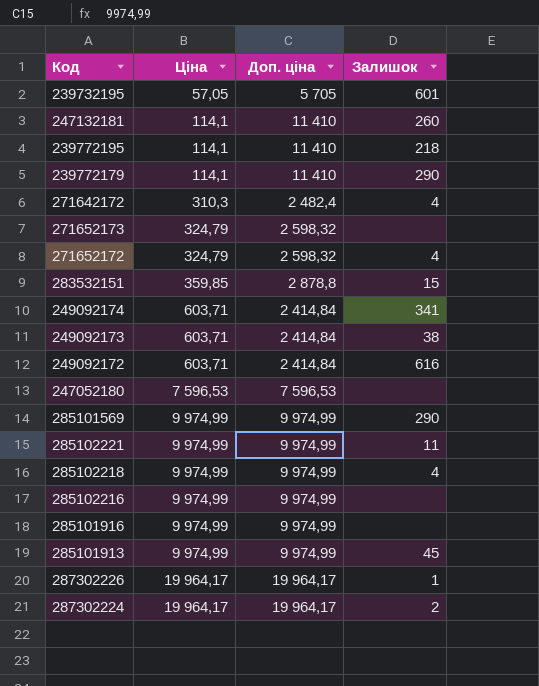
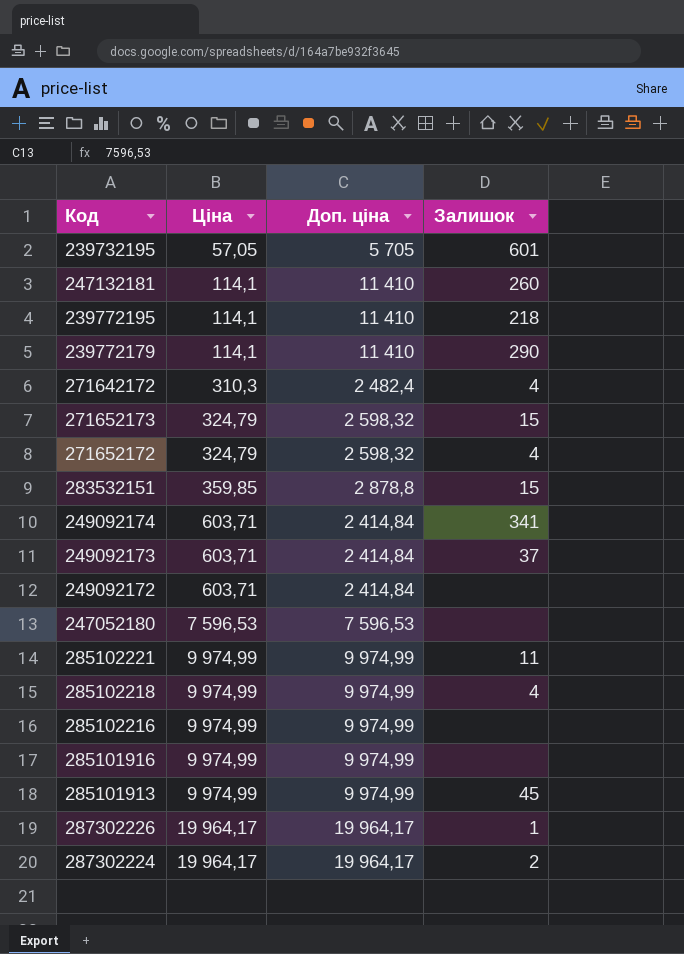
row 285101569: 9 974,99 | 9 974,99 | 290 -> none
271652173 | Залишок: none -> 15
249092173 | Залишок: 38 -> 37
249092172 | Залишок: 616 -> none

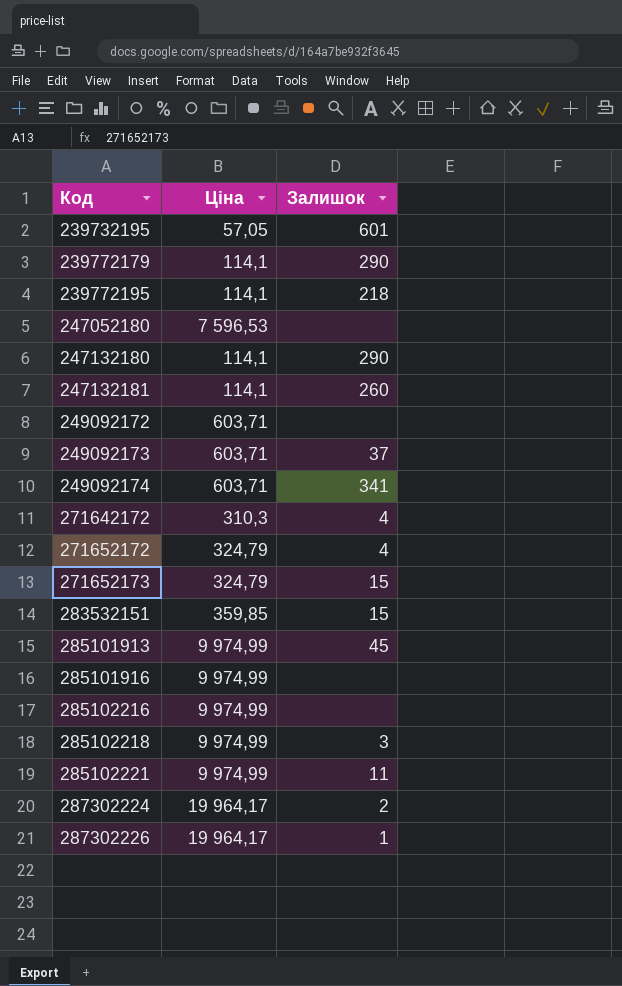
row order: Ціна ascending -> Код ascending
column Доп. ціна | position: 3 -> none
row 247132180: none -> 114,1 | 290
285102218 | Залишок: 4 -> 3

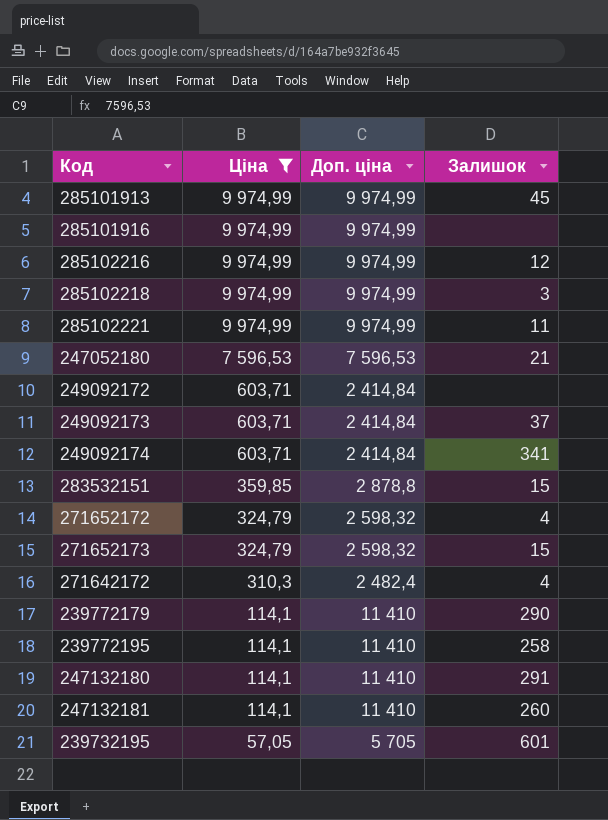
filter: none -> Ціна != 19 964,17
row order: Код ascending -> Ціна descending
column Доп. ціна | position: none -> 3
285102216 | Залишок: none -> 12
247052180 | Залишок: none -> 21
239772195 | Залишок: 218 -> 258
247132180 | Залишок: 290 -> 291

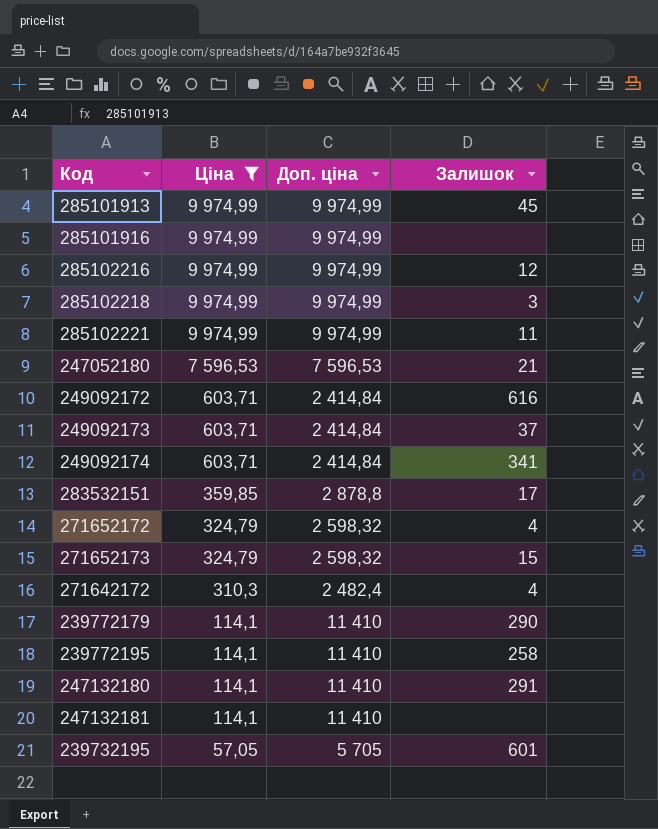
249092172 | Залишок: none -> 616
283532151 | Залишок: 15 -> 17
247132181 | Залишок: 260 -> none

